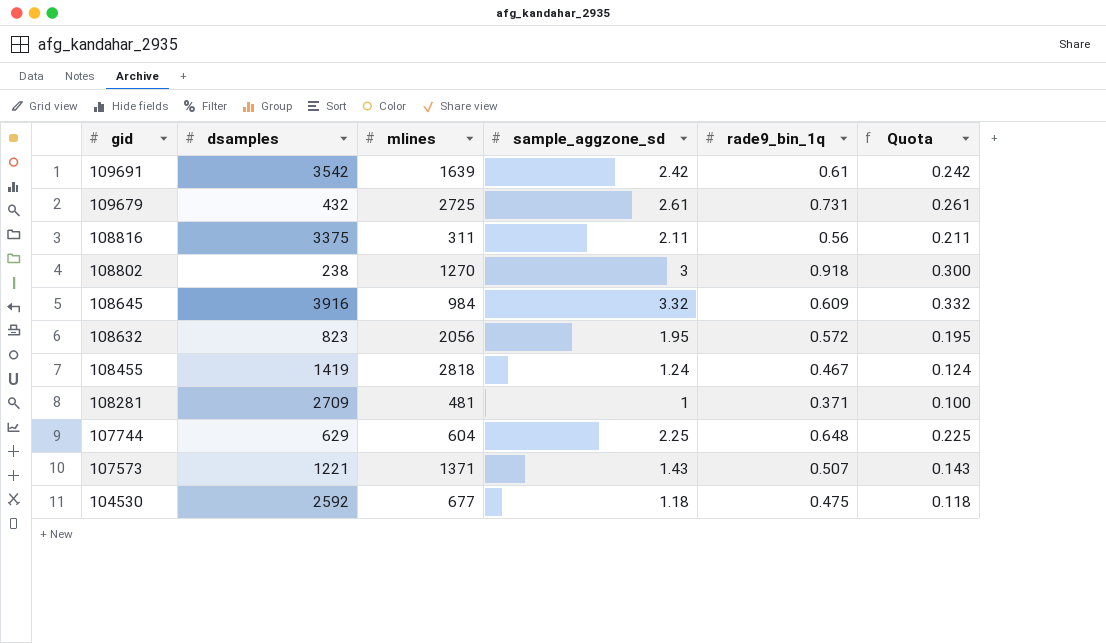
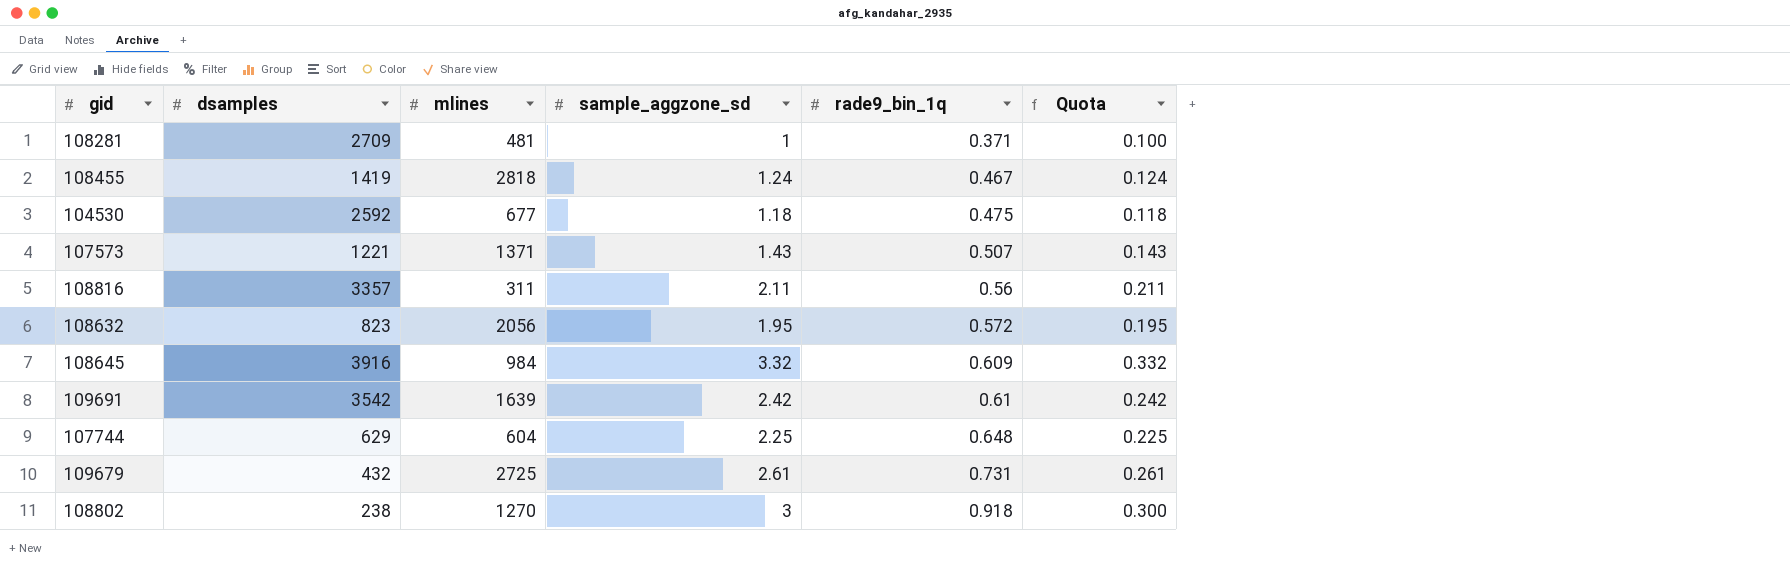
row order: gid descending -> rade9_bin_1q ascending
108816 | dsamples: 3375 -> 3357

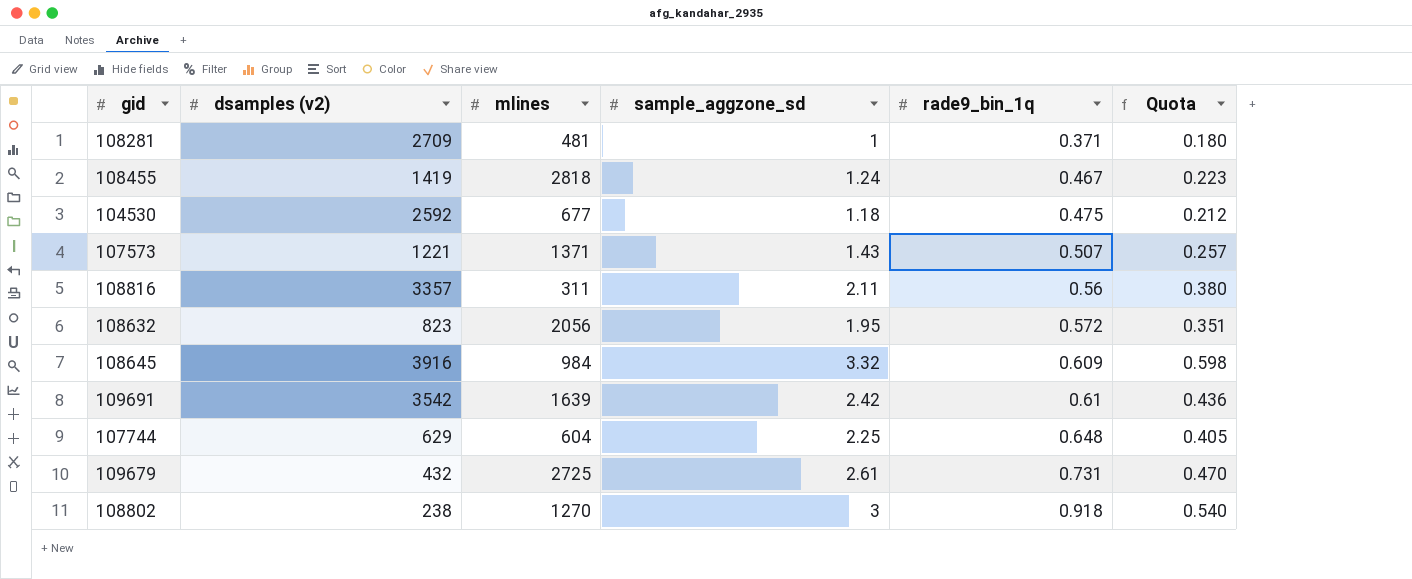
column name: dsamples -> dsamples (v2)
column Quota | formula: [sample_aggzone_sd] * 0.1 -> [sample_aggzone_sd] * 0.18

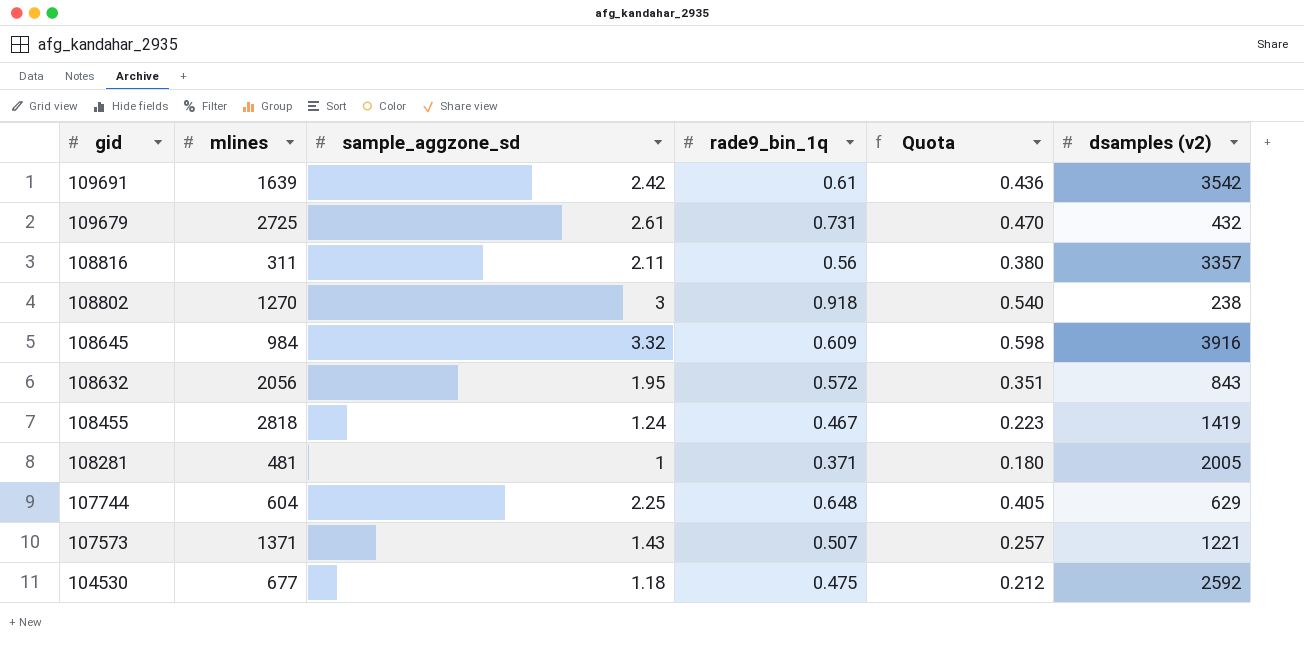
row order: rade9_bin_1q ascending -> gid descending
column dsamples (v2) | position: 2 -> 6
108632 | dsamples (v2): 823 -> 843
108281 | dsamples (v2): 2709 -> 2005

